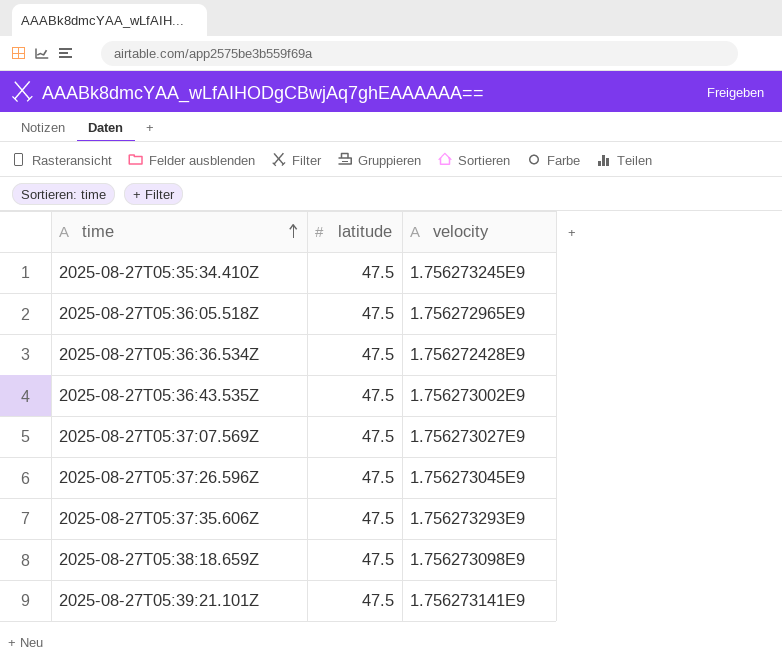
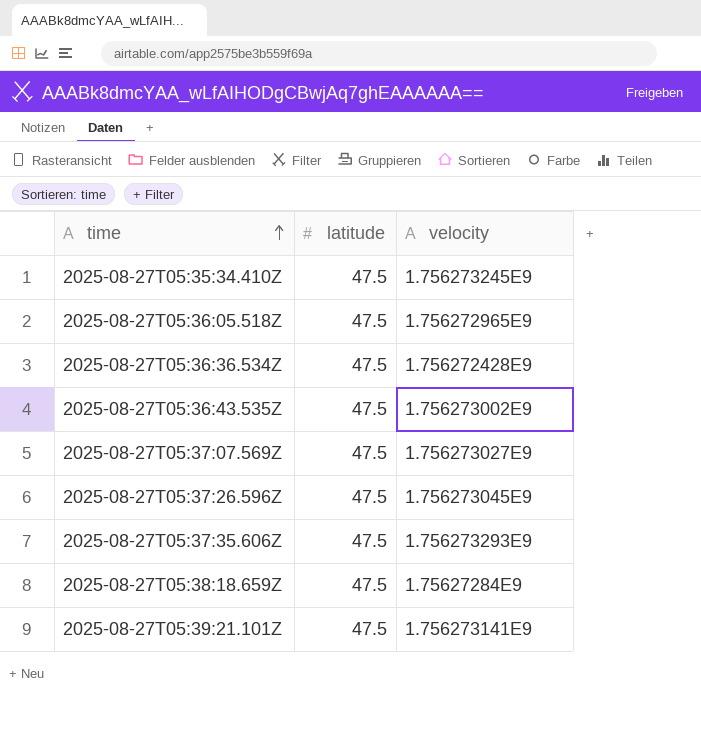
2025-08-27T05:38:18.659Z | velocity: 1.756273098E9 -> 1.75627284E9

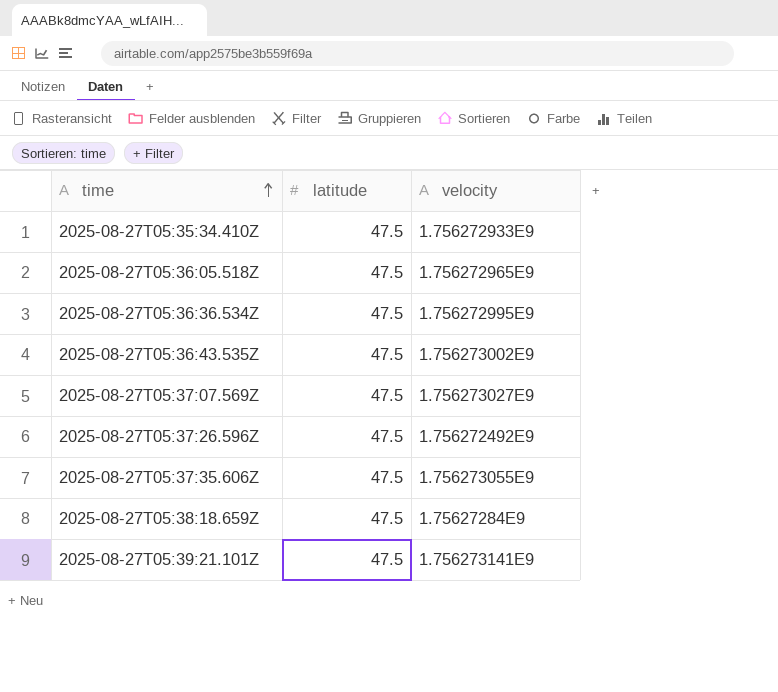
2025-08-27T05:35:34.410Z | velocity: 1.756273245E9 -> 1.756272933E9
2025-08-27T05:36:36.534Z | velocity: 1.756272428E9 -> 1.756272995E9
2025-08-27T05:37:26.596Z | velocity: 1.756273045E9 -> 1.756272492E9
2025-08-27T05:37:35.606Z | velocity: 1.756273293E9 -> 1.756273055E9

